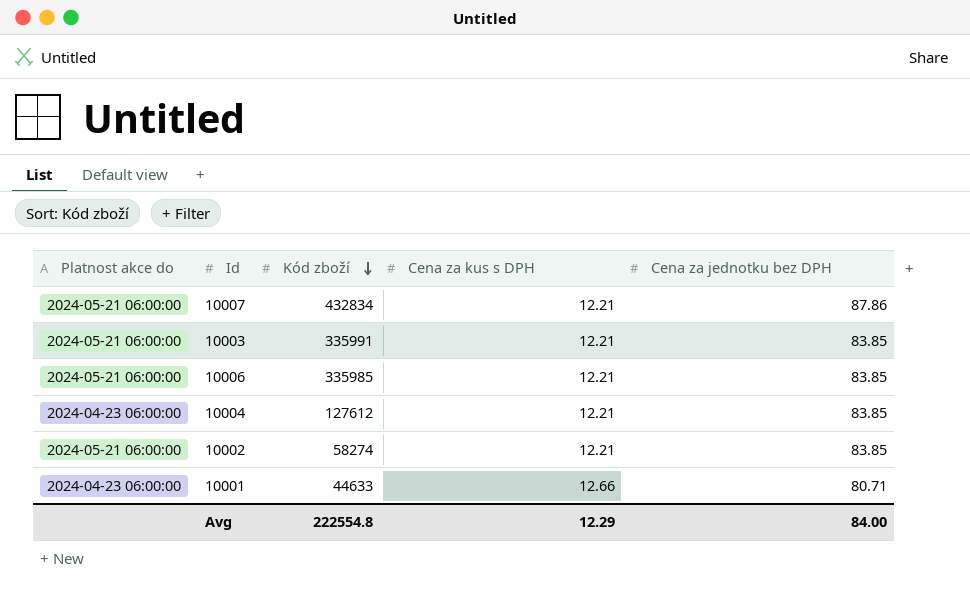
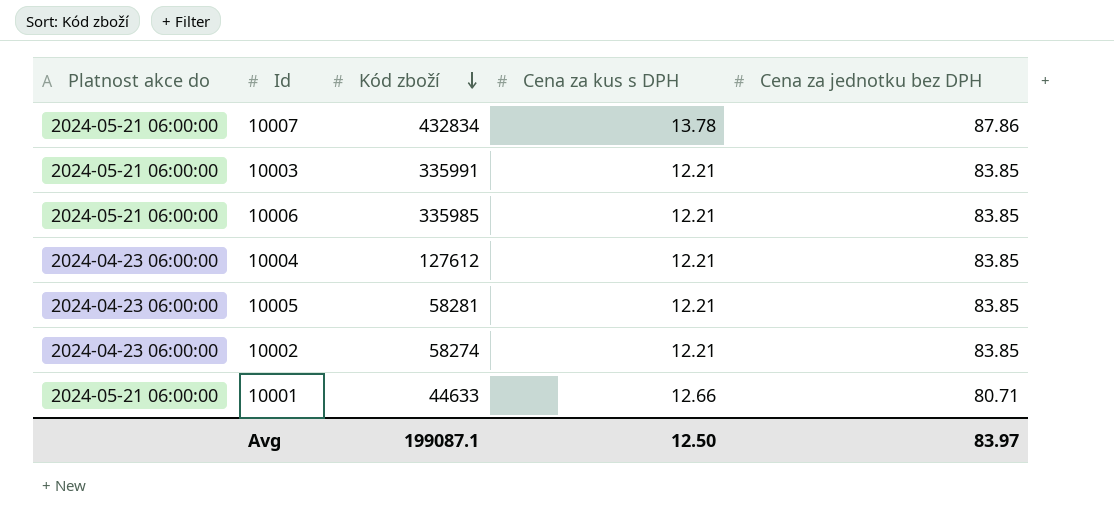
10007 | Cena za kus s DPH: 12.21 -> 13.78
row 10005: none -> 2024-04-23 06:00:00 | 58281 | 12.21 | 83.85
10002 | Platnost akce do: 2024-05-21 06:00:00 -> 2024-04-23 06:00:00
10001 | Platnost akce do: 2024-04-23 06:00:00 -> 2024-05-21 06:00:00
Avg | Kód zboží: 222554.8 -> 199087.1
Avg | Cena za kus s DPH: 12.29 -> 12.50
Avg | Cena za jednotku bez DPH: 84.00 -> 83.97

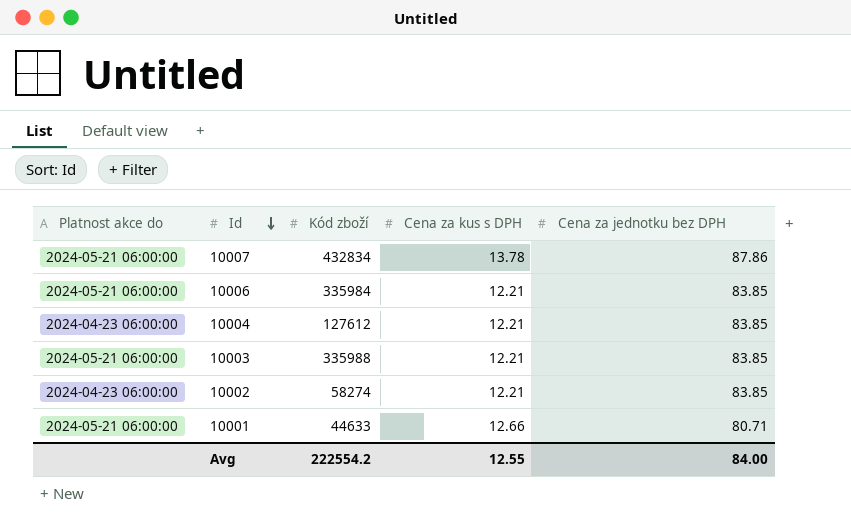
row order: Kód zboží descending -> Id descending
row 10005: 2024-04-23 06:00:00 | 58281 | 12.21 | 83.85 -> none
10006 | Kód zboží: 335985 -> 335984
10003 | Kód zboží: 335991 -> 335988
Avg | Kód zboží: 199087.1 -> 222554.2
Avg | Cena za kus s DPH: 12.50 -> 12.55
Avg | Cena za jednotku bez DPH: 83.97 -> 84.00

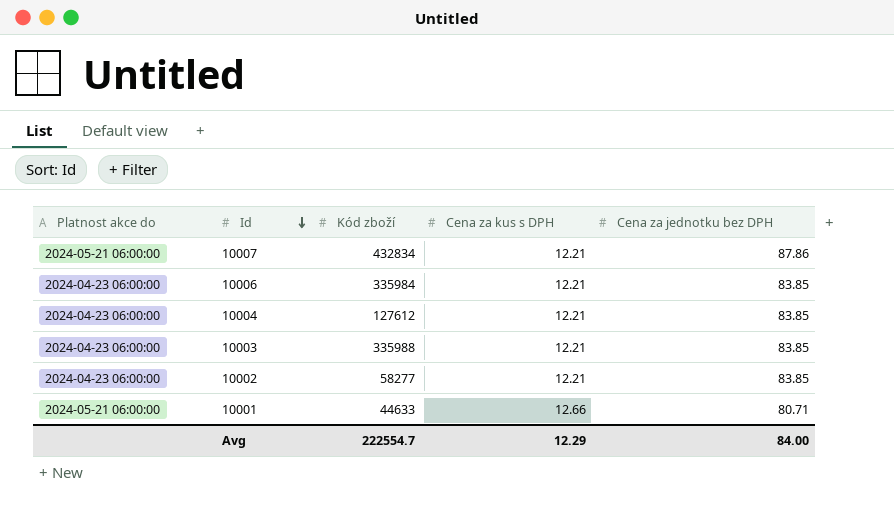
10007 | Cena za kus s DPH: 13.78 -> 12.21
10006 | Platnost akce do: 2024-05-21 06:00:00 -> 2024-04-23 06:00:00
10003 | Platnost akce do: 2024-05-21 06:00:00 -> 2024-04-23 06:00:00
10002 | Kód zboží: 58274 -> 58277
Avg | Kód zboží: 222554.2 -> 222554.7
Avg | Cena za kus s DPH: 12.55 -> 12.29

